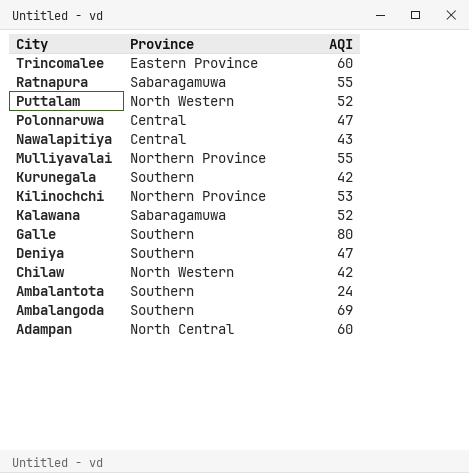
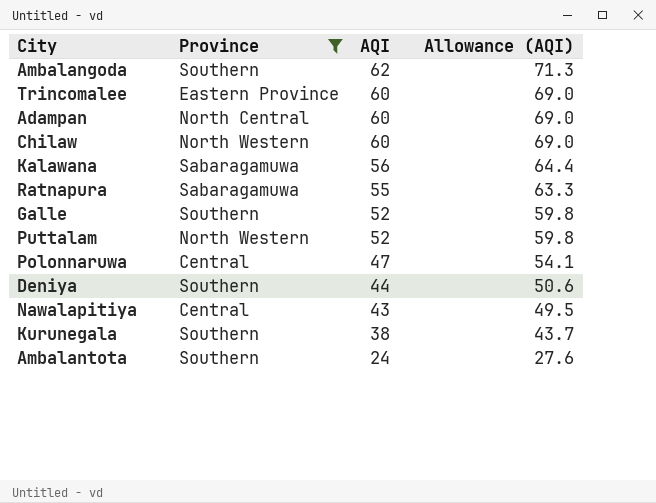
filter: none -> Province != Northern Province
row order: City descending -> AQI descending
column Allowance (AQI) | formula: none -> [AQI] * 1.15
Ambalangoda | AQI: 69 -> 62
Chilaw | AQI: 42 -> 60
Kalawana | AQI: 52 -> 56
Galle | AQI: 80 -> 52
Deniya | AQI: 47 -> 44
Kurunegala | AQI: 42 -> 38

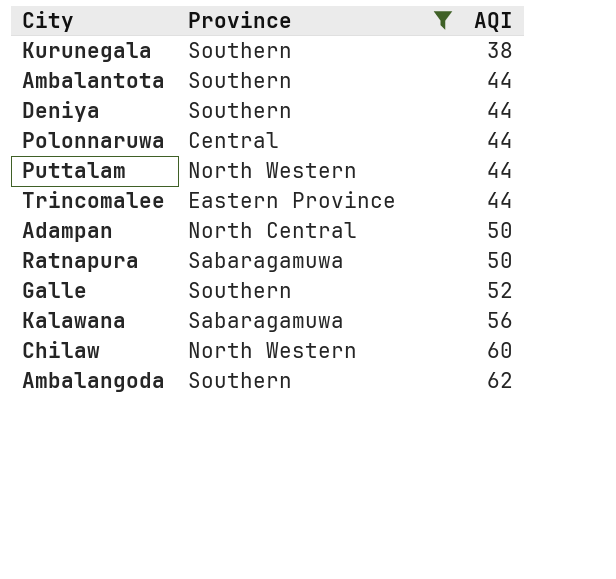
row order: AQI descending -> AQI ascending
column Allowance (AQI) | formula: [AQI] * 1.15 -> none
row Nawalapitiya: Central | 43 | 49.5 -> none
Ambalantota | AQI: 24 -> 44
Polonnaruwa | AQI: 47 -> 44
Puttalam | AQI: 52 -> 44
Trincomalee | AQI: 60 -> 44
Adampan | AQI: 60 -> 50
Ratnapura | AQI: 55 -> 50

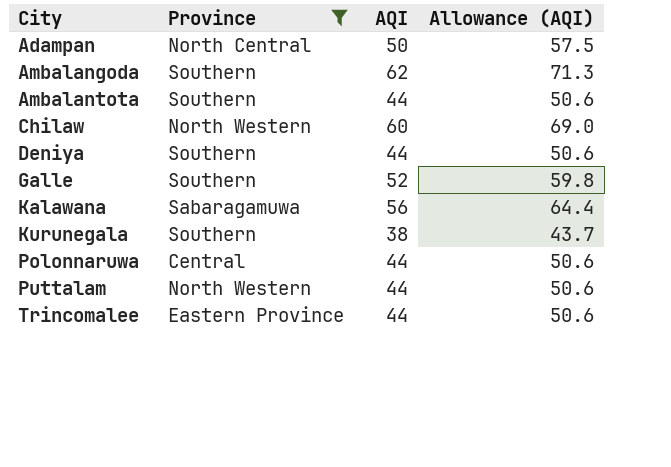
row order: AQI ascending -> City ascending
column Allowance (AQI) | formula: none -> [AQI] * 1.15
row Ratnapura: Sabaragamuwa | 50 -> none

